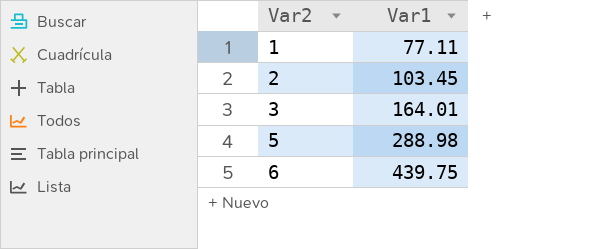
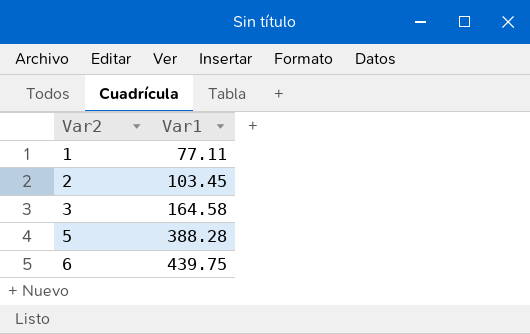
3 | Var1: 164.01 -> 164.58
5 | Var1: 288.98 -> 388.28

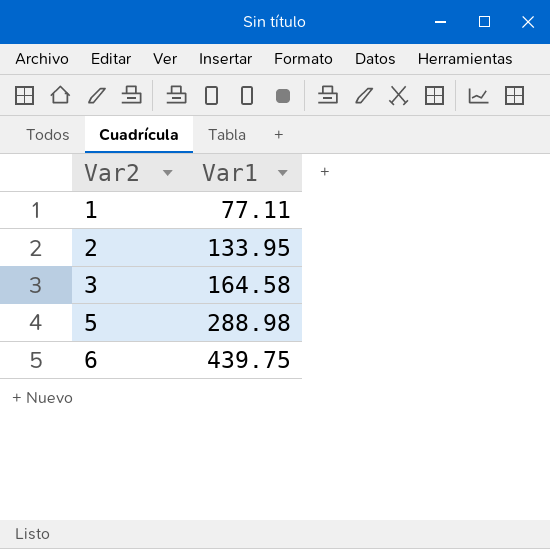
2 | Var1: 103.45 -> 133.95
5 | Var1: 388.28 -> 288.98

